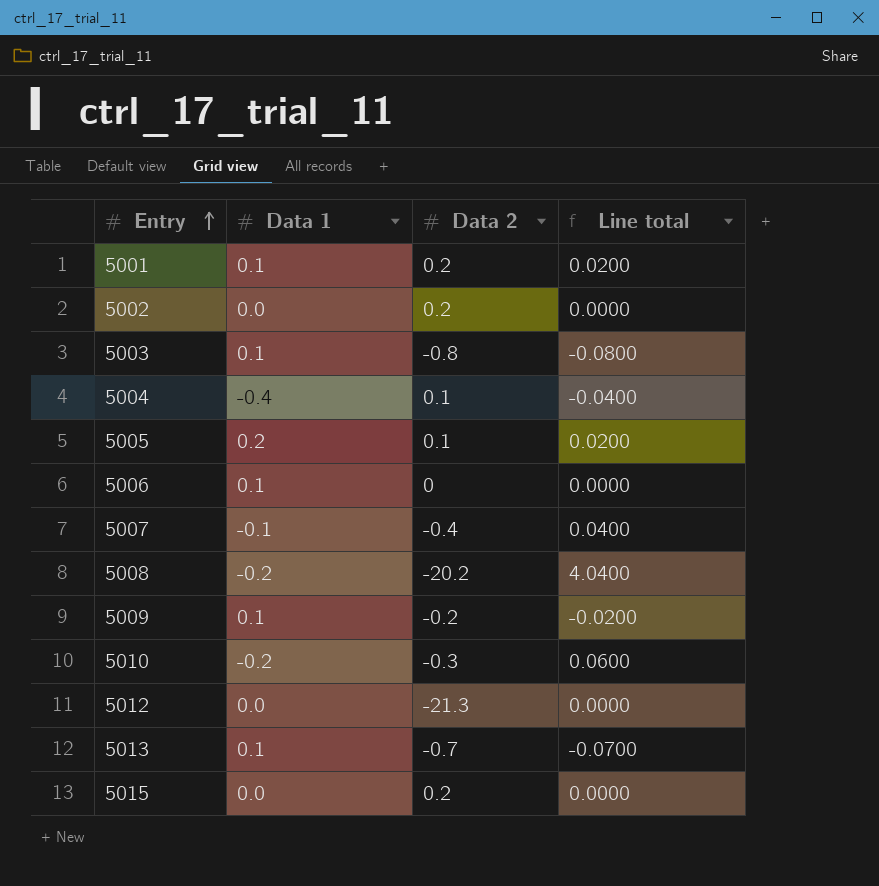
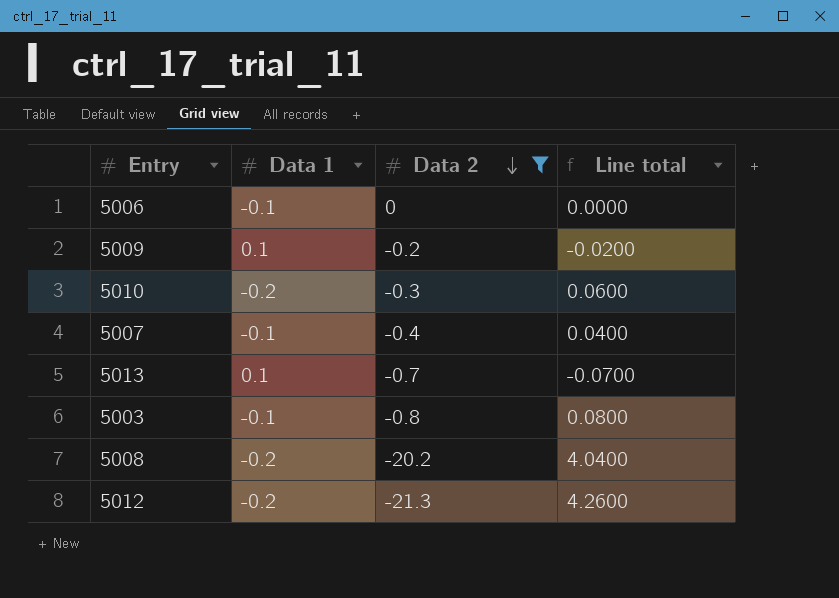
filter: none -> Data 2 <= 0
row order: Entry ascending -> Data 2 descending
5006 | Data 1: 0.1 -> -0.1
5003 | Data 1: 0.1 -> -0.1
5003 | Line total: -0.0800 -> 0.0800
5012 | Data 1: 0.0 -> -0.2
5012 | Line total: 0.0000 -> 4.2600

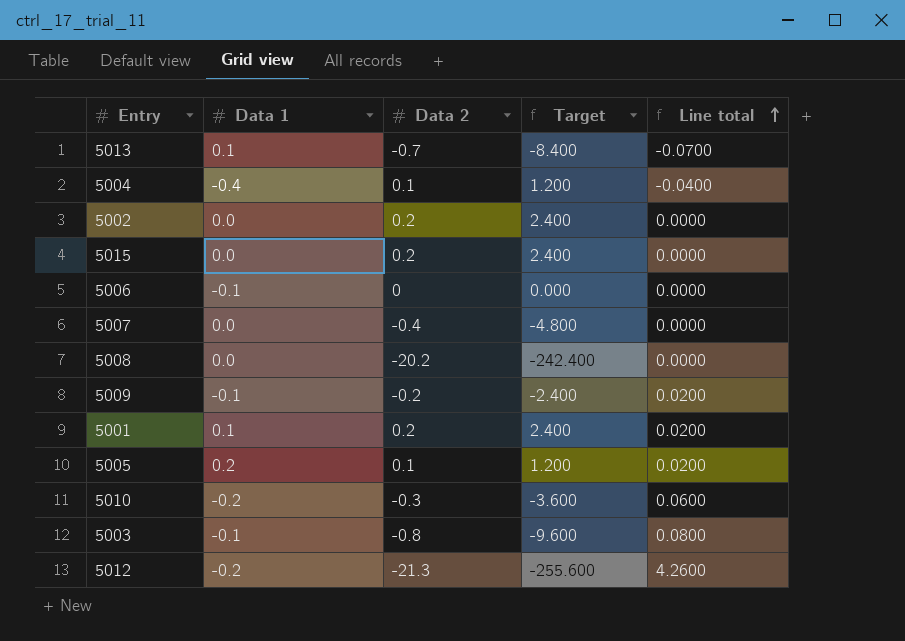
filter: Data 2 <= 0 -> none
row order: Data 2 descending -> Line total ascending
column Target | formula: none -> [Data 2] * 12
5007 | Data 1: -0.1 -> 0.0
5007 | Line total: 0.0400 -> 0.0000
5008 | Data 1: -0.2 -> 0.0
5008 | Line total: 4.0400 -> 0.0000
5009 | Data 1: 0.1 -> -0.1
5009 | Line total: -0.0200 -> 0.0200

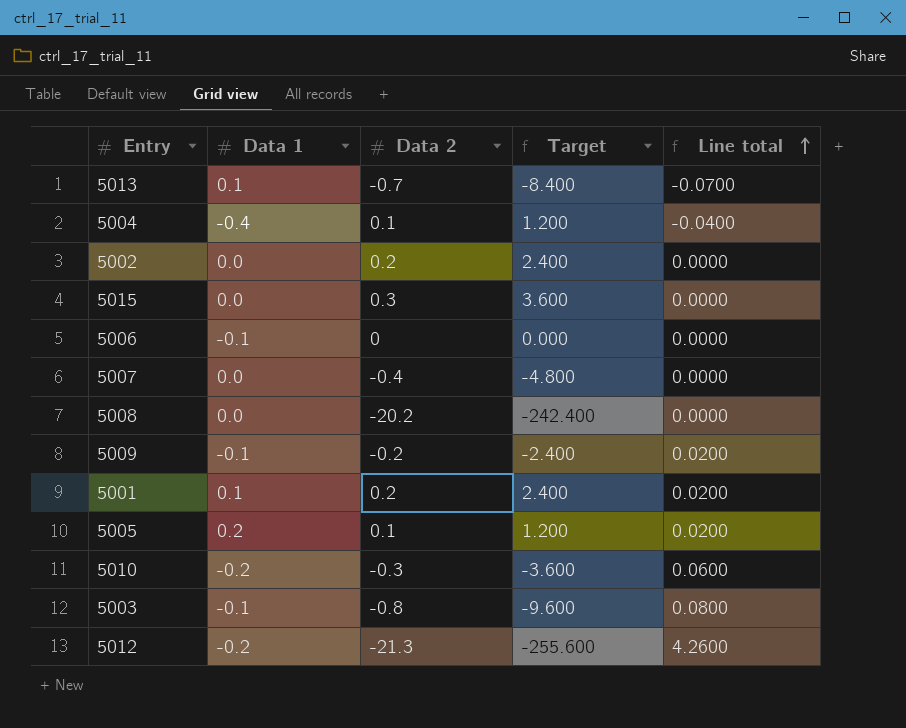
5015 | Data 2: 0.2 -> 0.3
5015 | Target: 2.400 -> 3.600

